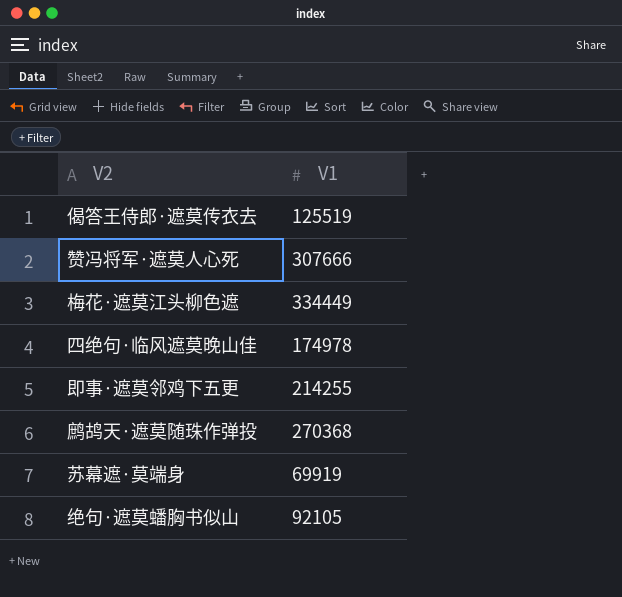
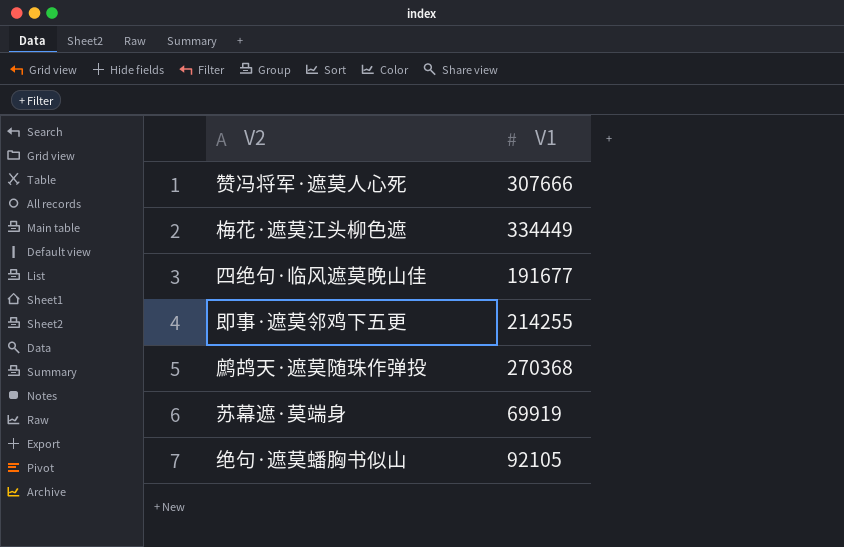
row 偈答王侍郎·遮莫传衣去: 125519 -> none
四绝句·临风遮莫晚山佳 | V1: 174978 -> 191677

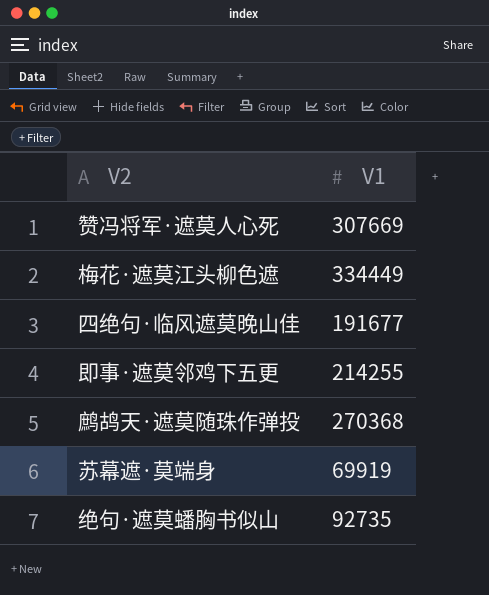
赞冯将军·遮莫人心死 | V1: 307666 -> 307669
绝句·遮莫蟠胸书似山 | V1: 92105 -> 92735

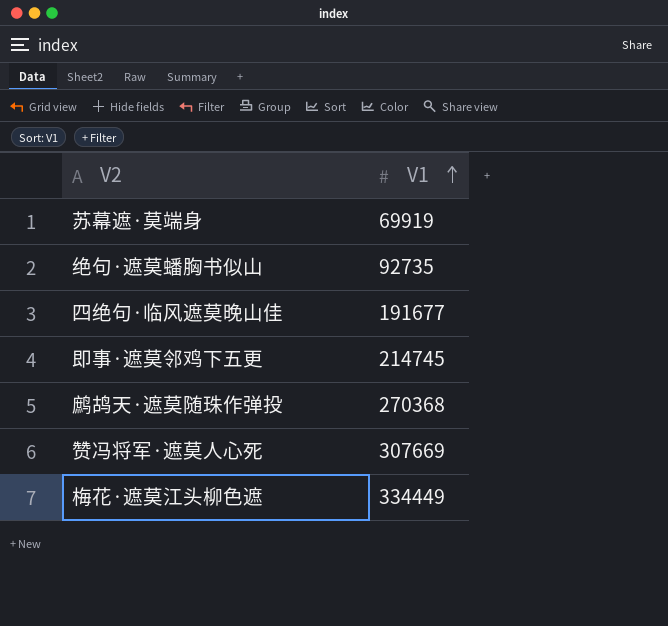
row order: none -> V1 ascending
即事·遮莫邻鸡下五更 | V1: 214255 -> 214745

